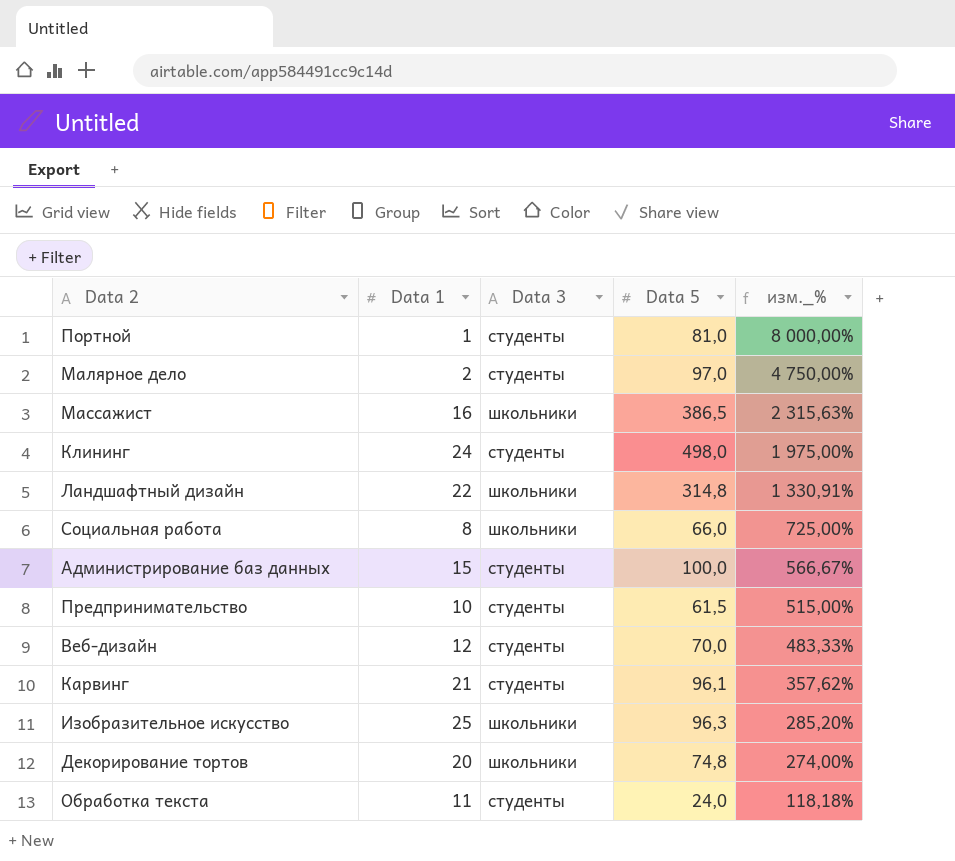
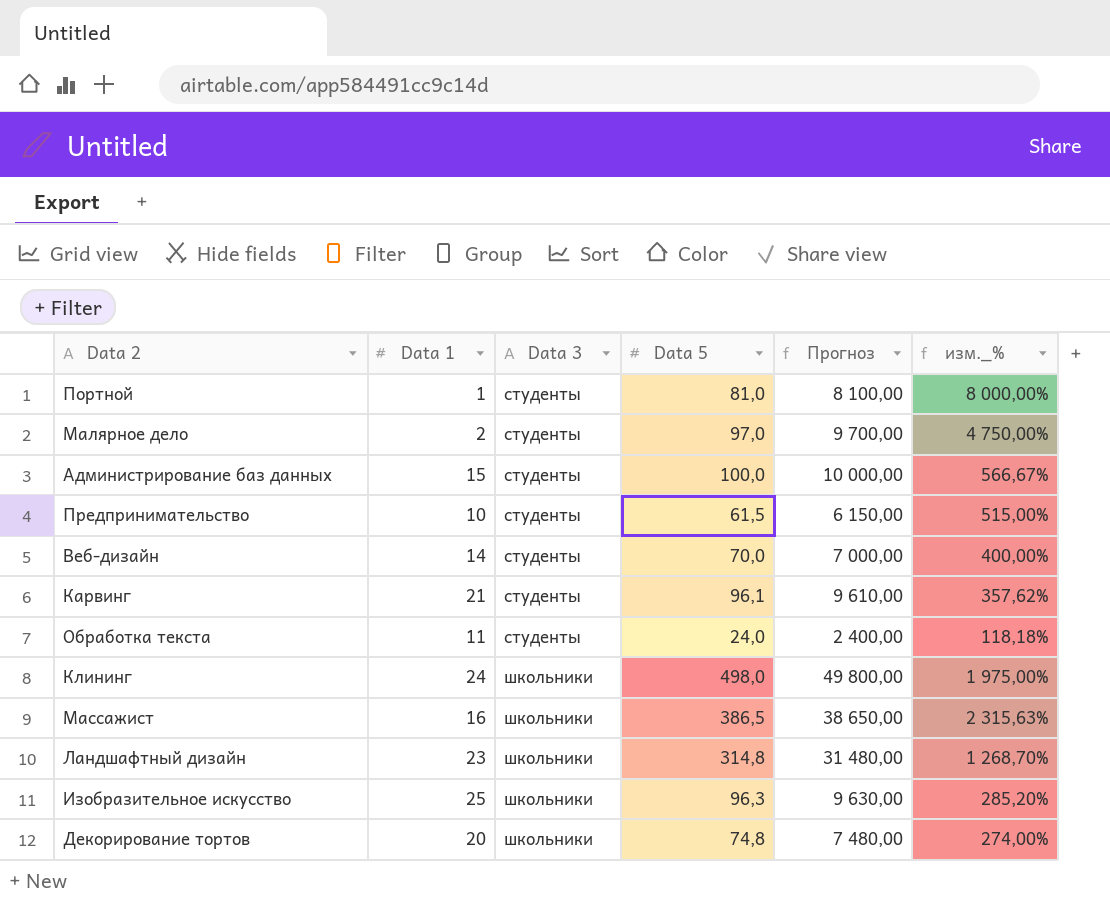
row order: изм._% descending -> Data 3 ascending
column Прогноз | formula: none -> [Data 5] * 100
row Социальная работа: 8 | школьники | 66,0 | 725,00% -> none
Веб-дизайн | Data 1: 12 -> 14
Веб-дизайн | изм._%: 483,33% -> 400,00%
Клининг | Data 3: студенты -> школьники
Ландшафтный дизайн | Data 1: 22 -> 23
Ландшафтный дизайн | изм._%: 1 330,91% -> 1 268,70%

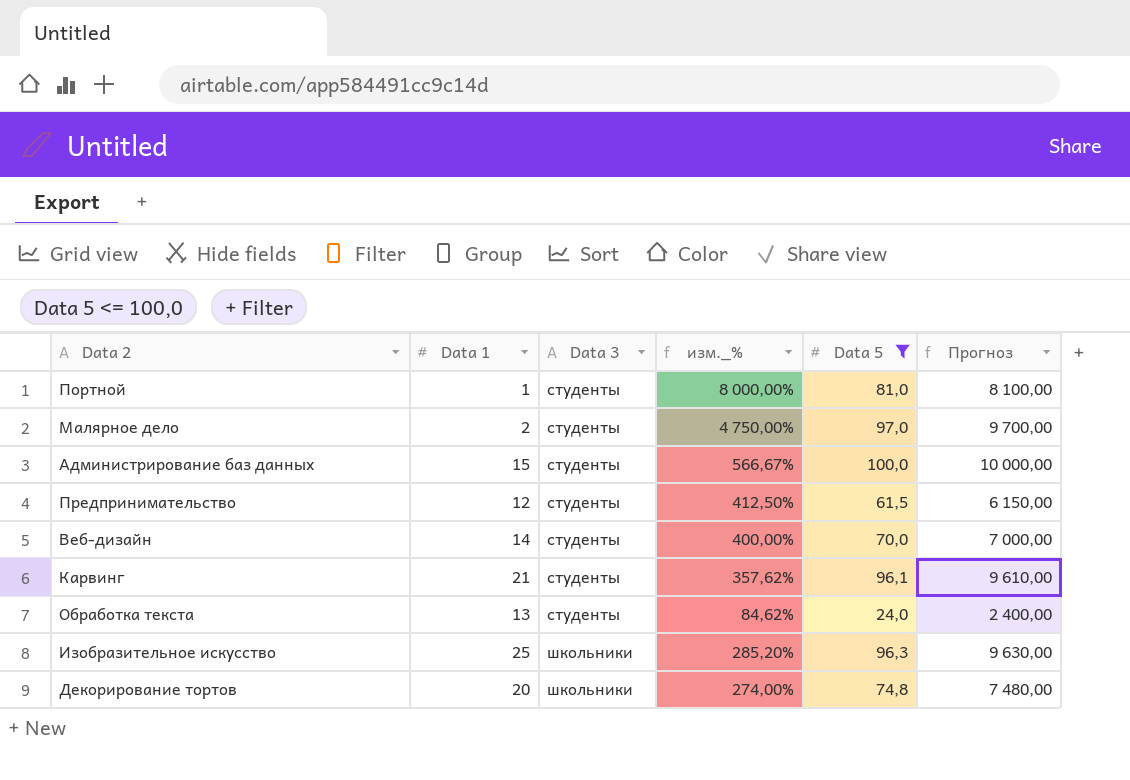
filter: none -> Data 5 <= 100,0
column изм._% | position: 6 -> 4
Предпринимательство | Data 1: 10 -> 12
Предпринимательство | изм._%: 515,00% -> 412,50%
Обработка текста | Data 1: 11 -> 13
Обработка текста | изм._%: 118,18% -> 84,62%

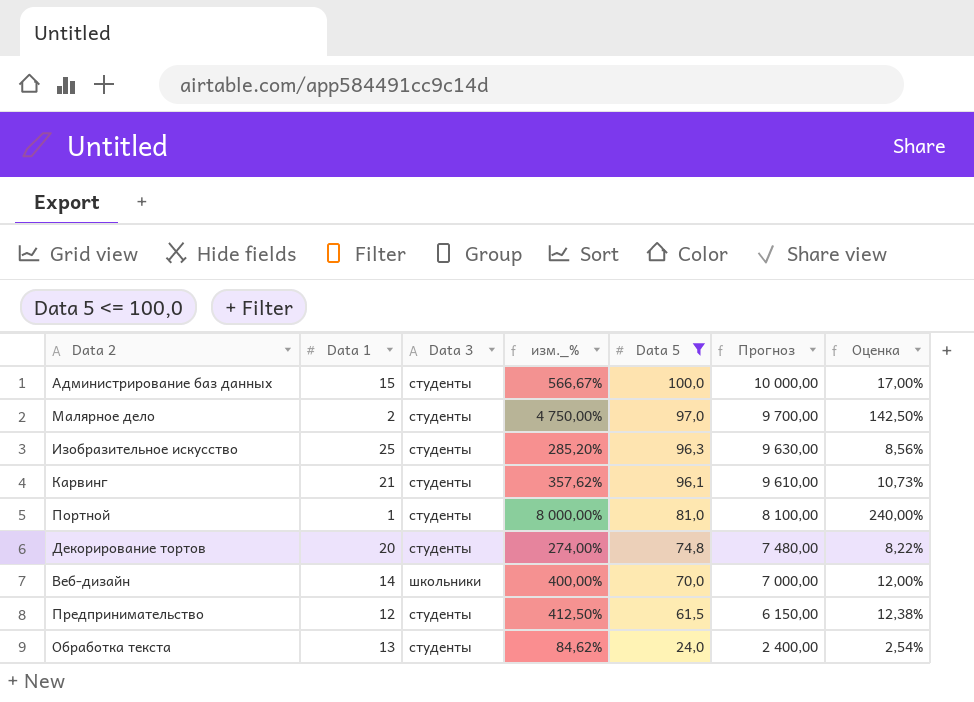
row order: Data 3 ascending -> Data 5 descending
column Оценка | formula: none -> [изм._%] * 0,03
Изобразительное искусство | Data 3: школьники -> студенты
Декорирование тортов | Data 3: школьники -> студенты
Веб-дизайн | Data 3: студенты -> школьники

